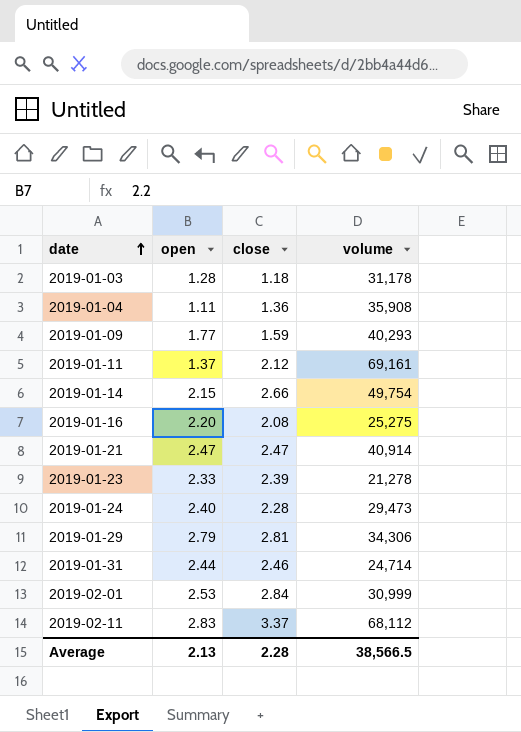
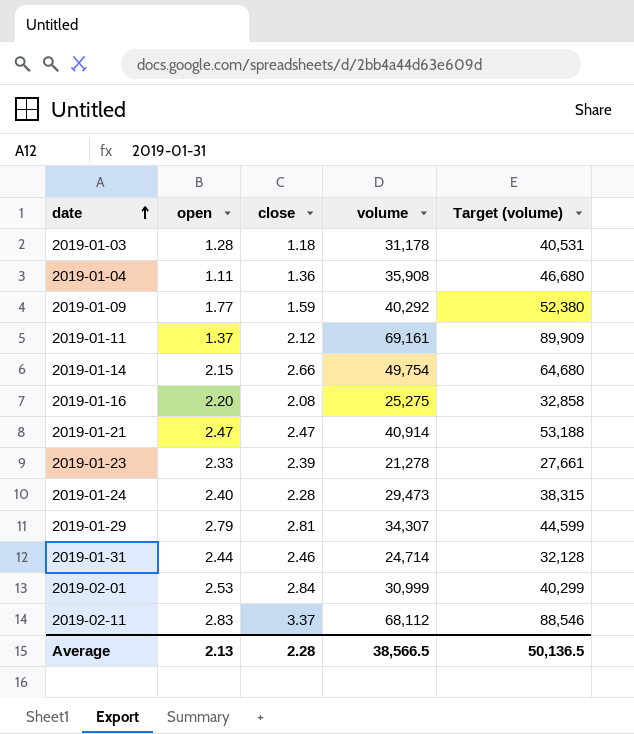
column Target (volume) | formula: none -> [volume] * 1.3
2019-01-09 | volume: 40,293 -> 40,292
2019-01-29 | volume: 34,306 -> 34,307

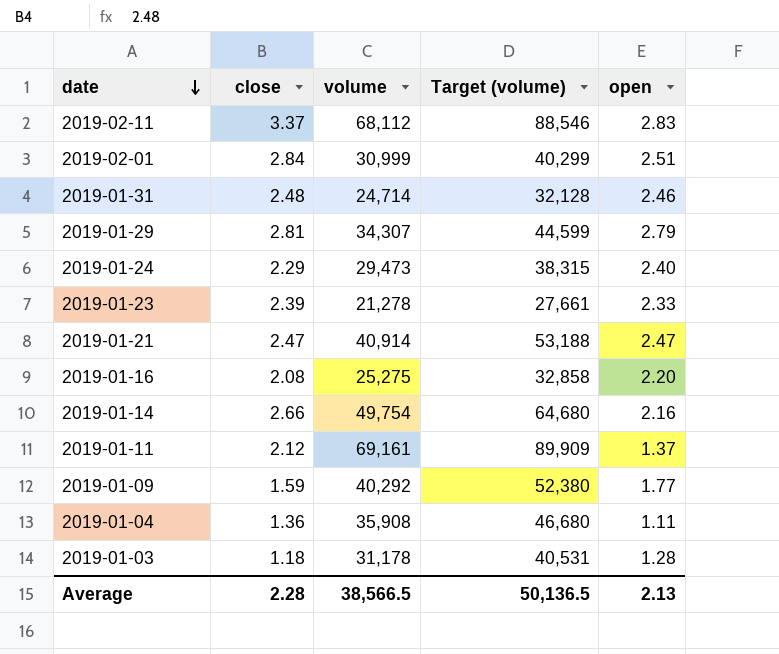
row order: date ascending -> date descending
column open | position: 2 -> 5
2019-02-01 | open: 2.53 -> 2.51
2019-01-31 | close: 2.46 -> 2.48
2019-01-31 | open: 2.44 -> 2.46
2019-01-24 | close: 2.28 -> 2.29
2019-01-14 | open: 2.15 -> 2.16

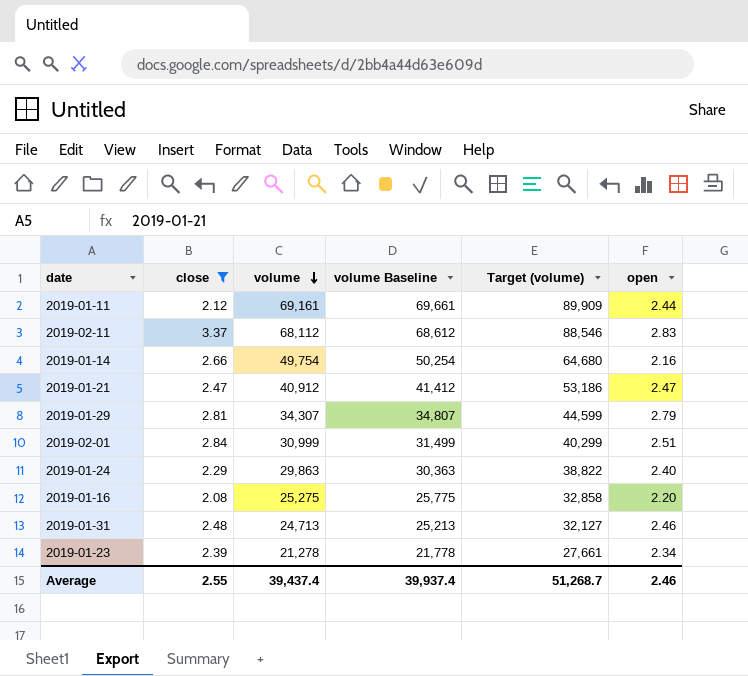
filter: none -> close >= 2.08
row order: date descending -> volume descending
column volume Baseline | formula: none -> [volume] + 500
2019-01-11 | open: 1.37 -> 2.44
2019-01-21 | volume: 40,914 -> 40,912
2019-01-21 | Target (volume): 53,188 -> 53,186
2019-01-24 | volume: 29,473 -> 29,863
2019-01-24 | Target (volume): 38,315 -> 38,822
2019-01-31 | volume: 24,714 -> 24,713
2019-01-31 | Target (volume): 32,128 -> 32,127
2019-01-23 | open: 2.33 -> 2.34
Average | close: 2.28 -> 2.55
Average | volume: 38,566.5 -> 39,437.4
Average | Target (volume): 50,136.5 -> 51,268.7
Average | open: 2.13 -> 2.46

